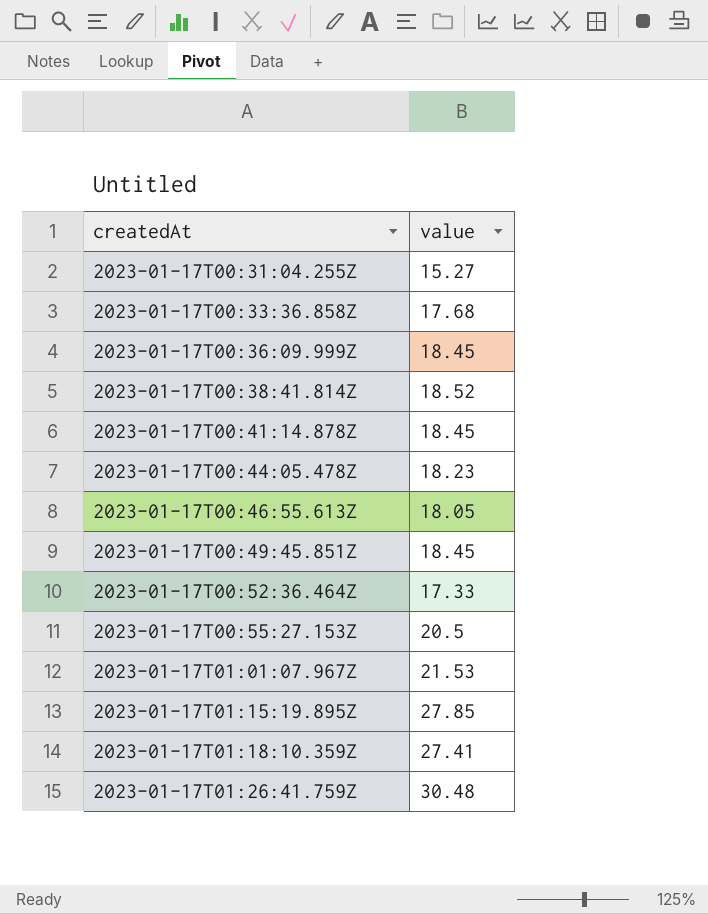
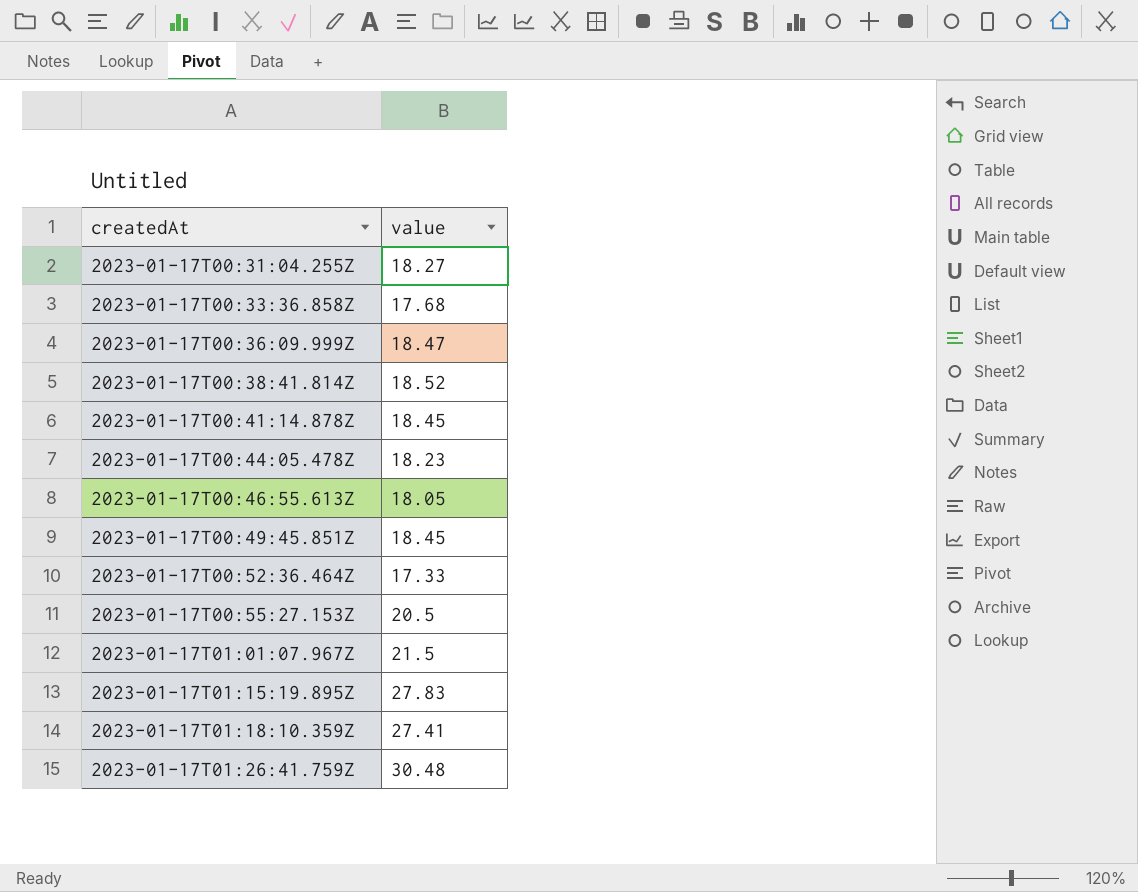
2023-01-17T00:31:04.255Z | value: 15.27 -> 18.27
2023-01-17T00:36:09.999Z | value: 18.45 -> 18.47
2023-01-17T01:01:07.967Z | value: 21.53 -> 21.5
2023-01-17T01:15:19.895Z | value: 27.85 -> 27.83

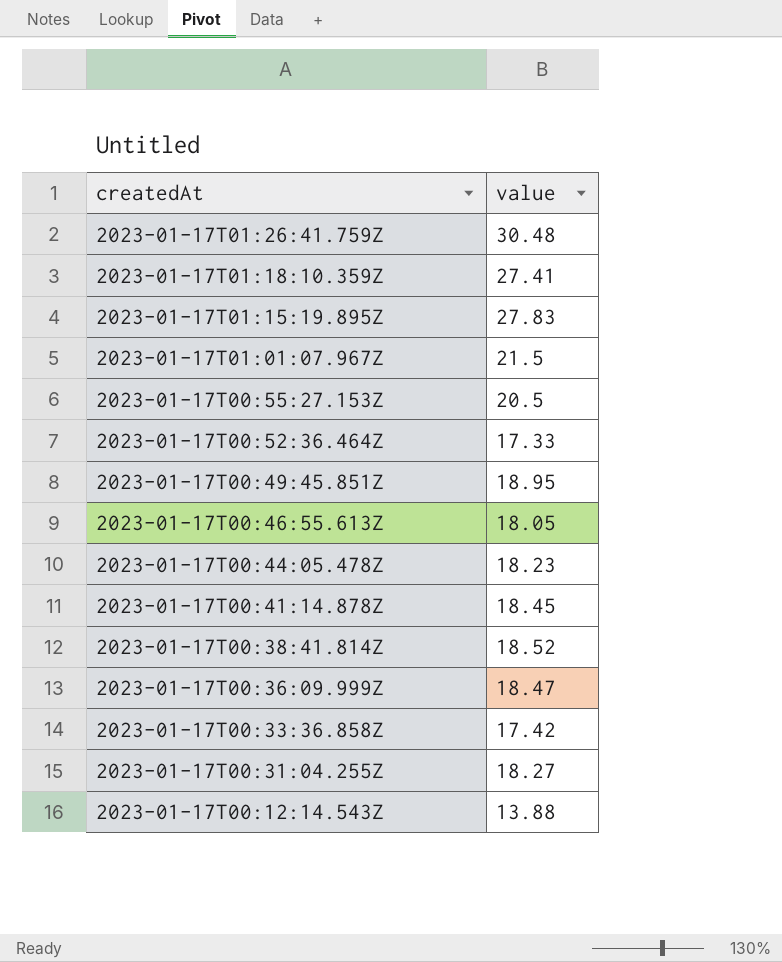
row order: createdAt ascending -> createdAt descending
2023-01-17T00:49:45.851Z | value: 18.45 -> 18.95
2023-01-17T00:33:36.858Z | value: 17.68 -> 17.42
row 2023-01-17T00:12:14.543Z: none -> 13.88

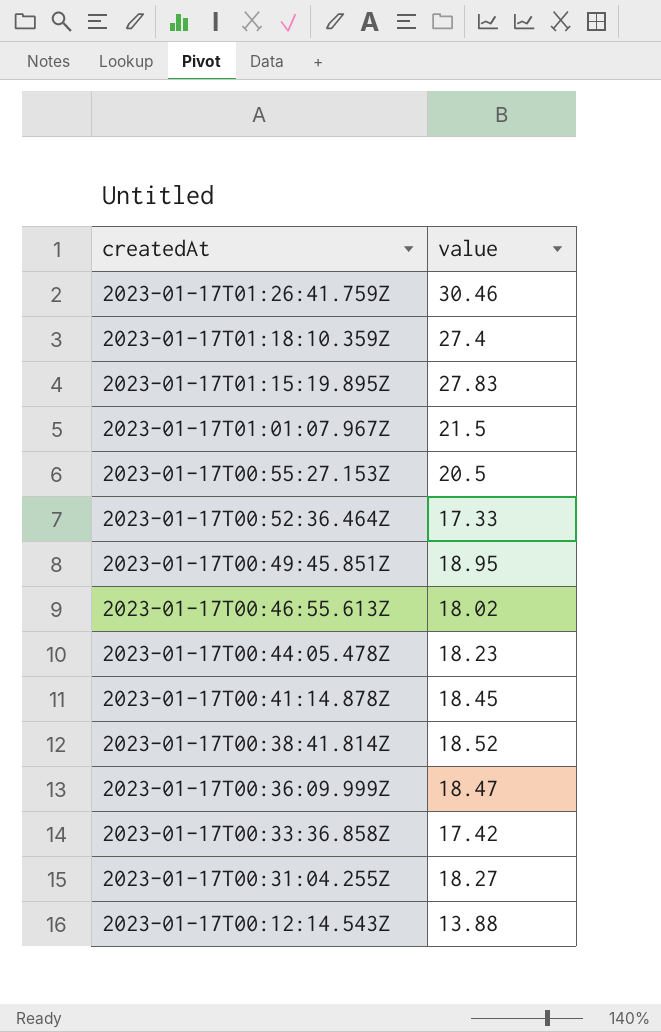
2023-01-17T01:26:41.759Z | value: 30.48 -> 30.46
2023-01-17T01:18:10.359Z | value: 27.41 -> 27.4
2023-01-17T00:46:55.613Z | value: 18.05 -> 18.02

